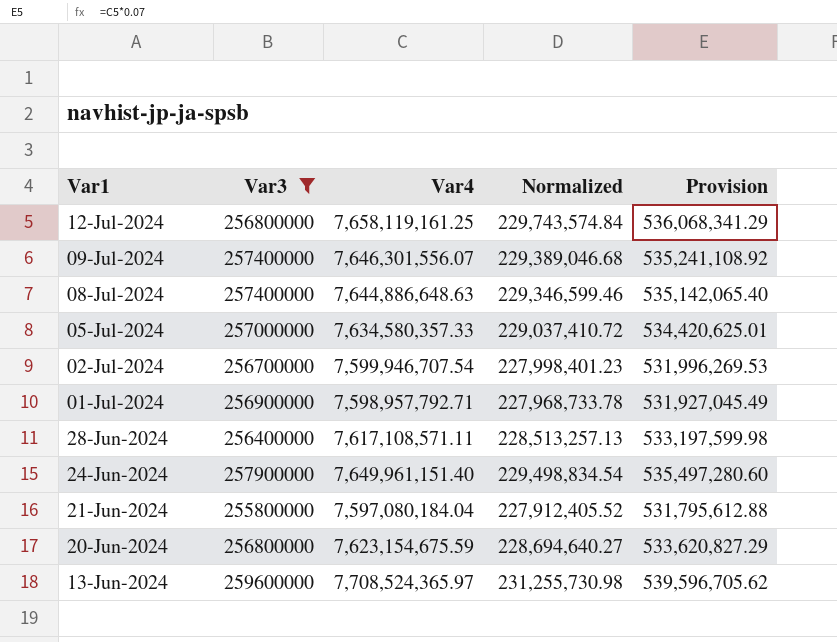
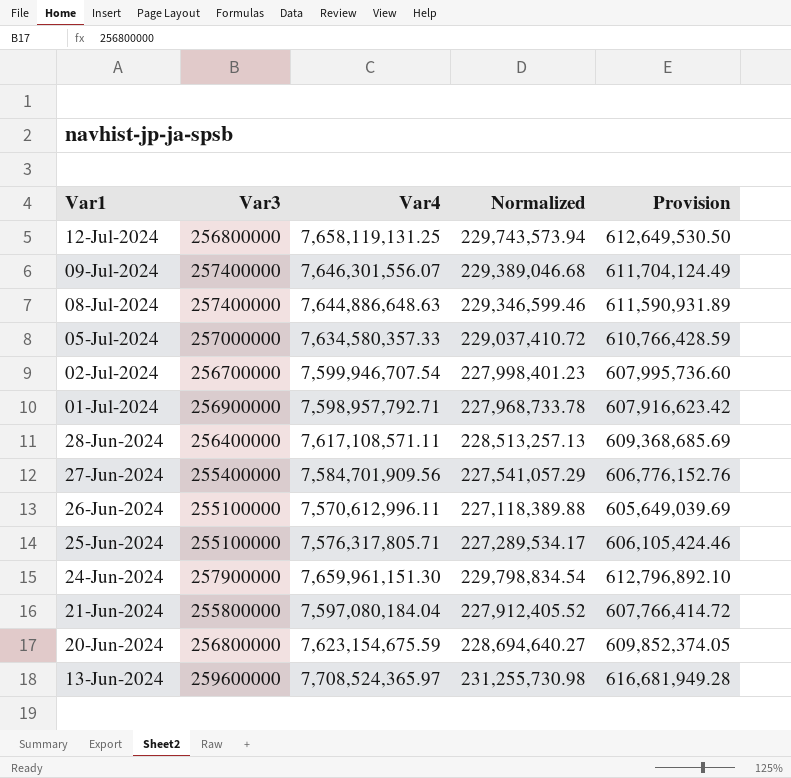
filter: Var3 >= 255800000 -> none
column Provision | formula: [Var4] * 0.07 -> [Var4] * 0.08
12-Jul-2024 | Var4: 7,658,119,161.25 -> 7,658,119,131.25
12-Jul-2024 | Normalized: 229,743,574.84 -> 229,743,573.94
24-Jun-2024 | Var4: 7,649,961,151.40 -> 7,659,961,151.30
24-Jun-2024 | Normalized: 229,498,834.54 -> 229,798,834.54

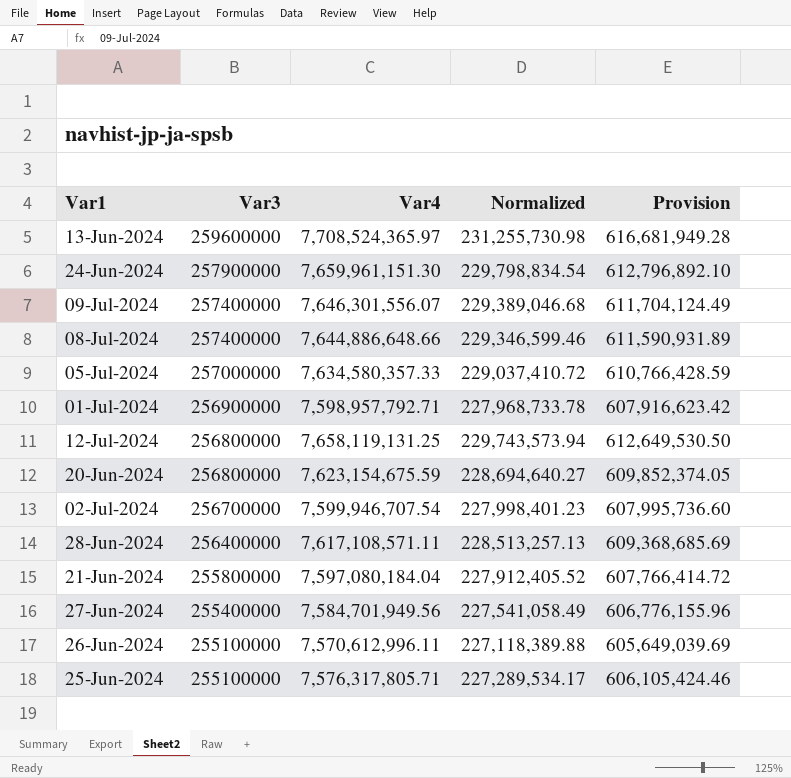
row order: Var1 descending -> Var3 descending
08-Jul-2024 | Var4: 7,644,886,648.63 -> 7,644,886,648.66
27-Jun-2024 | Var4: 7,584,701,909.56 -> 7,584,701,949.56
27-Jun-2024 | Normalized: 227,541,057.29 -> 227,541,058.49
27-Jun-2024 | Provision: 606,776,152.76 -> 606,776,155.96

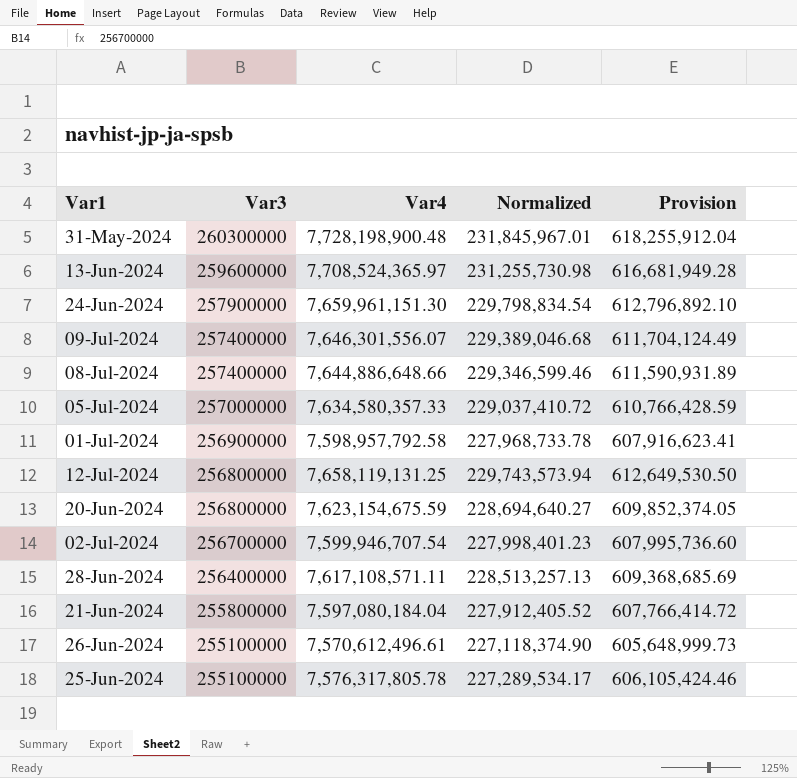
row 27-Jun-2024: 255400000 | 7,584,701,949.56 | 227,541,058.49 | 606,776,155.96 -> none
row 31-May-2024: none -> 260300000 | 7,728,198,900.48 | 231,845,967.01 | 618,255,912.04
01-Jul-2024 | Var4: 7,598,957,792.71 -> 7,598,957,792.58
01-Jul-2024 | Provision: 607,916,623.42 -> 607,916,623.41
26-Jun-2024 | Var4: 7,570,612,996.11 -> 7,570,612,496.61
26-Jun-2024 | Normalized: 227,118,389.88 -> 227,118,374.90
26-Jun-2024 | Provision: 605,649,039.69 -> 605,648,999.73
25-Jun-2024 | Var4: 7,576,317,805.71 -> 7,576,317,805.78

